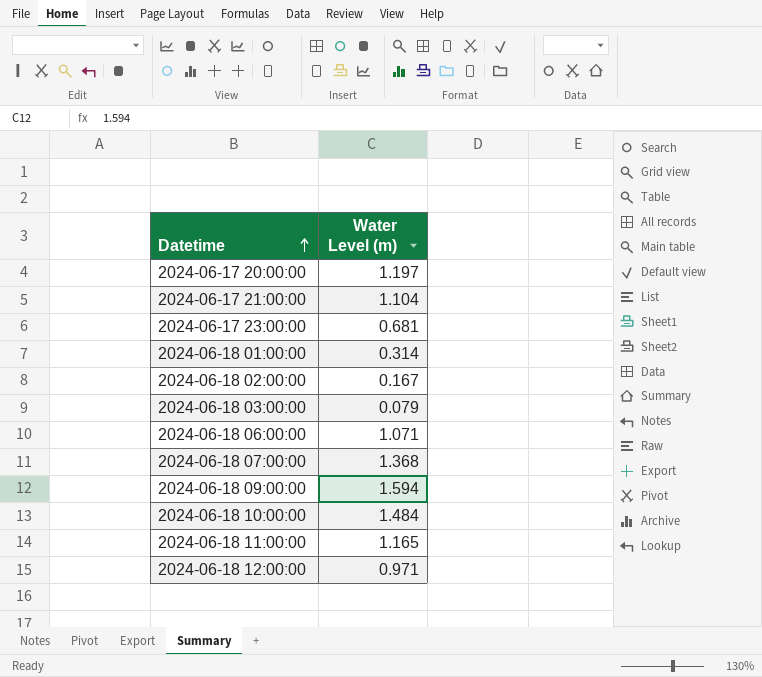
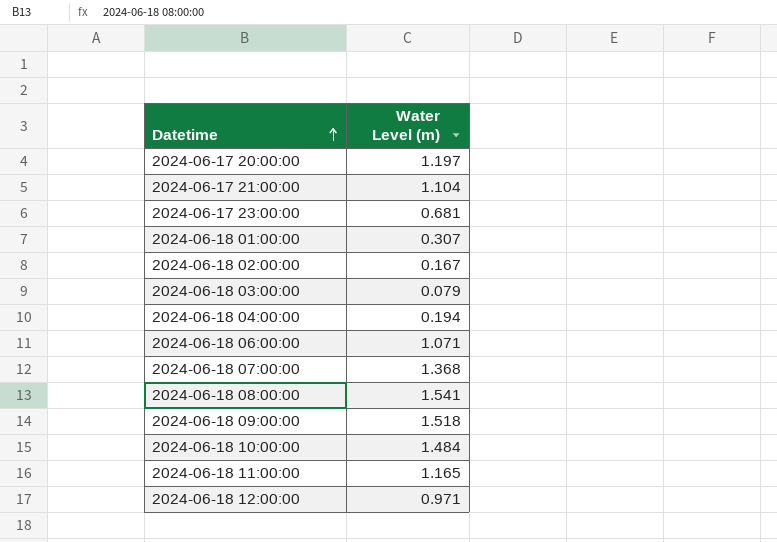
2024-06-18 01:00:00 | Water Level (m): 0.314 -> 0.307
row 2024-06-18 04:00:00: none -> 0.194
row 2024-06-18 08:00:00: none -> 1.541
2024-06-18 09:00:00 | Water Level (m): 1.594 -> 1.518

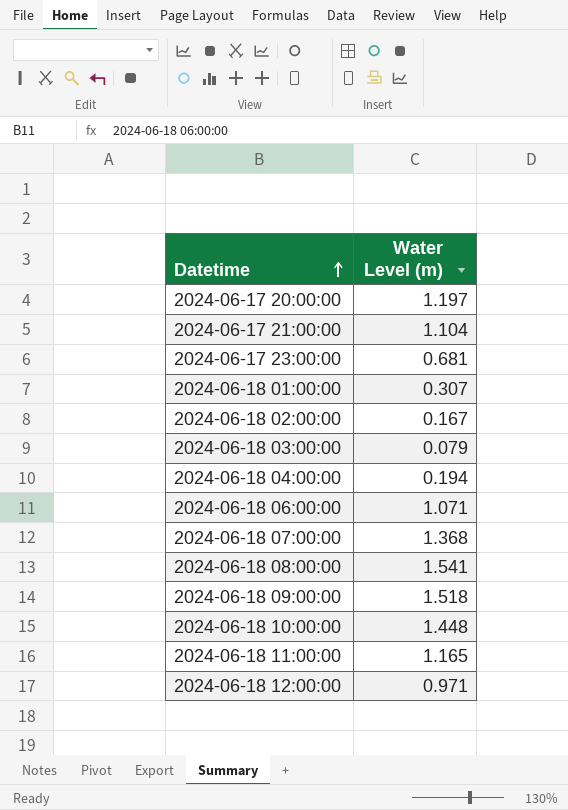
2024-06-18 10:00:00 | Water Level (m): 1.484 -> 1.448

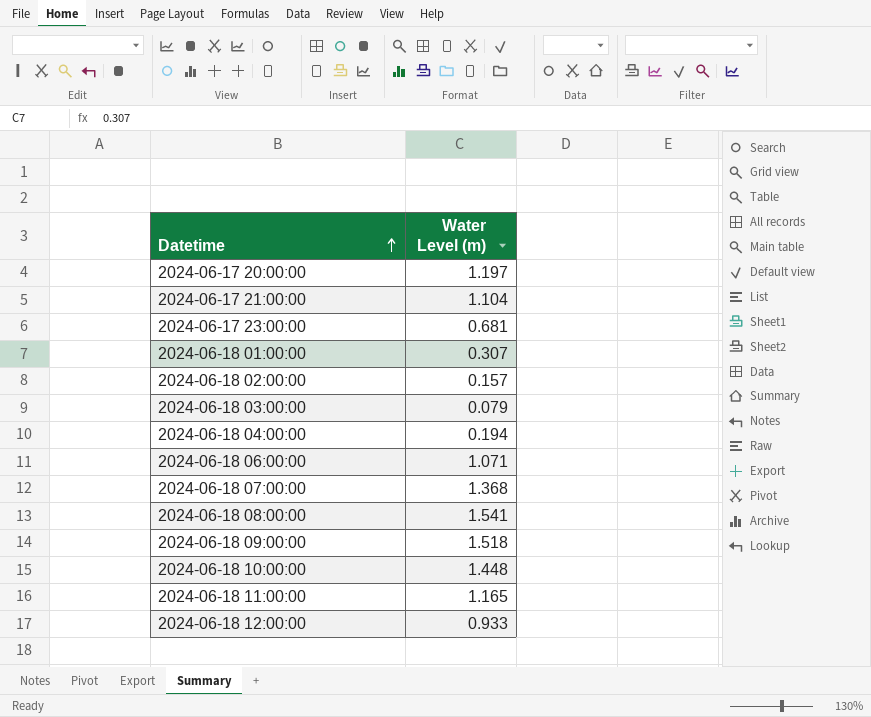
2024-06-18 02:00:00 | Water Level (m): 0.167 -> 0.157
2024-06-18 12:00:00 | Water Level (m): 0.971 -> 0.933

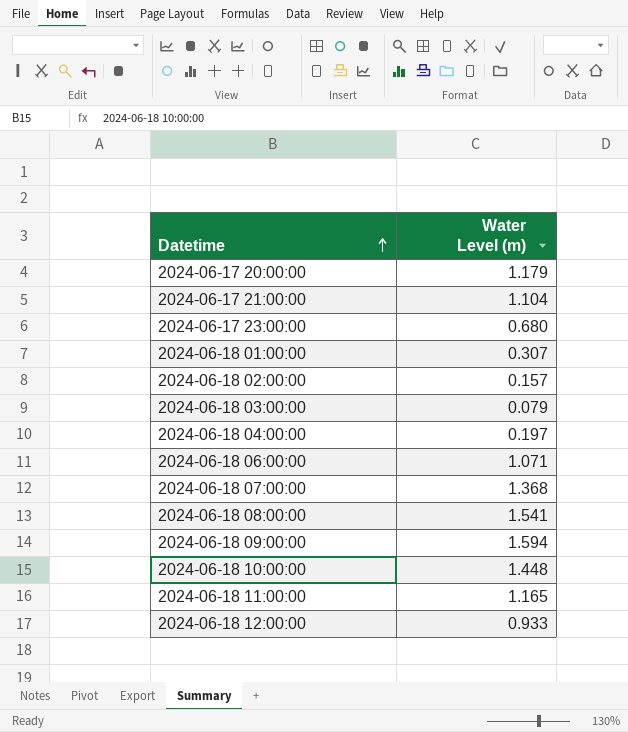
2024-06-17 20:00:00 | Water Level (m): 1.197 -> 1.179
2024-06-17 23:00:00 | Water Level (m): 0.681 -> 0.680
2024-06-18 04:00:00 | Water Level (m): 0.194 -> 0.197
2024-06-18 09:00:00 | Water Level (m): 1.518 -> 1.594

